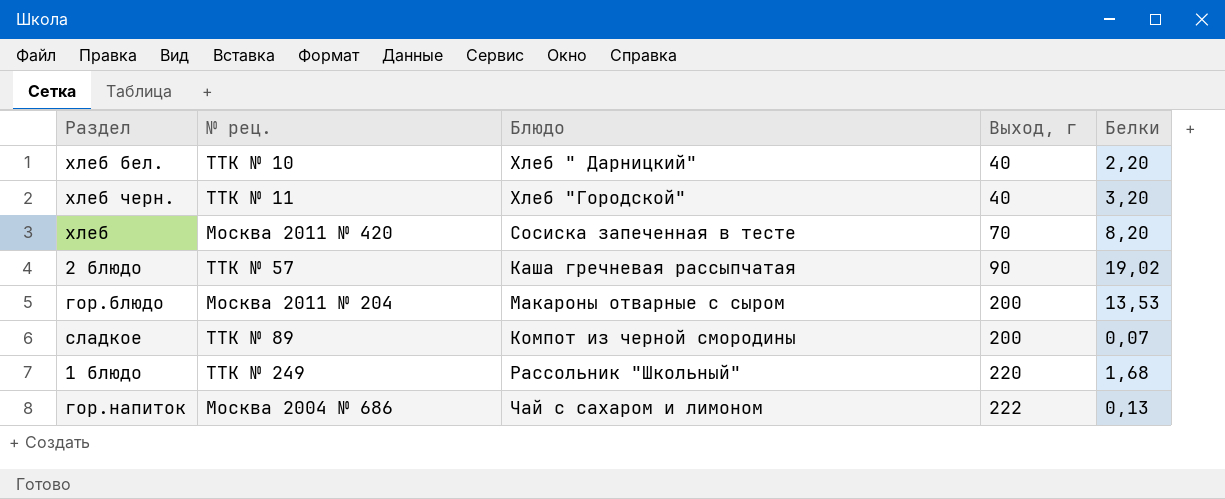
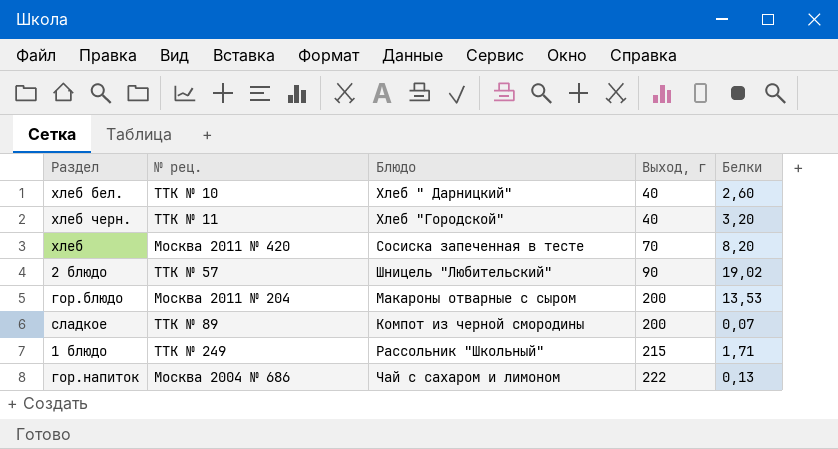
хлеб бел. | Белки: 2,20 -> 2,60
2 блюдо | Блюдо: Каша гречневая рассыпчатая -> Шницель "Любительский"
1 блюдо | Выход, г: 220 -> 215
1 блюдо | Белки: 1,68 -> 1,71

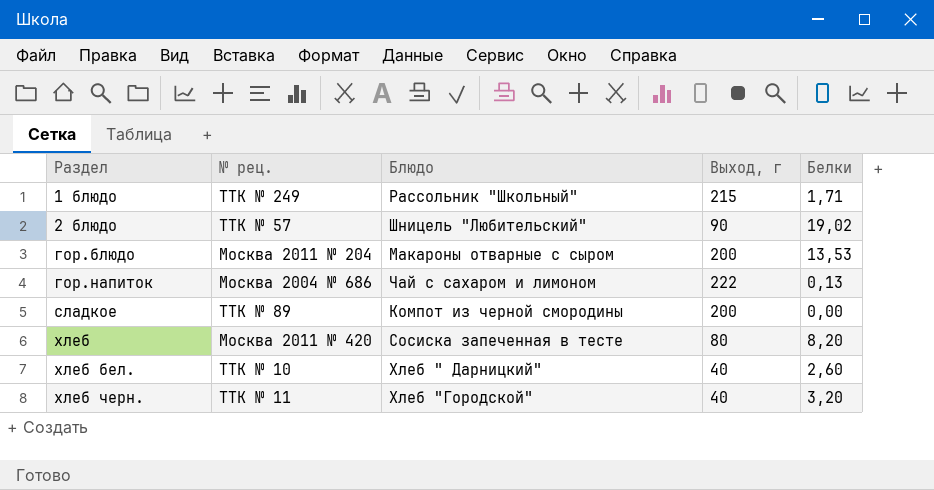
row order: Выход, г ascending -> Раздел ascending
сладкое | Белки: 0,07 -> 0,00
хлеб | Выход, г: 70 -> 80

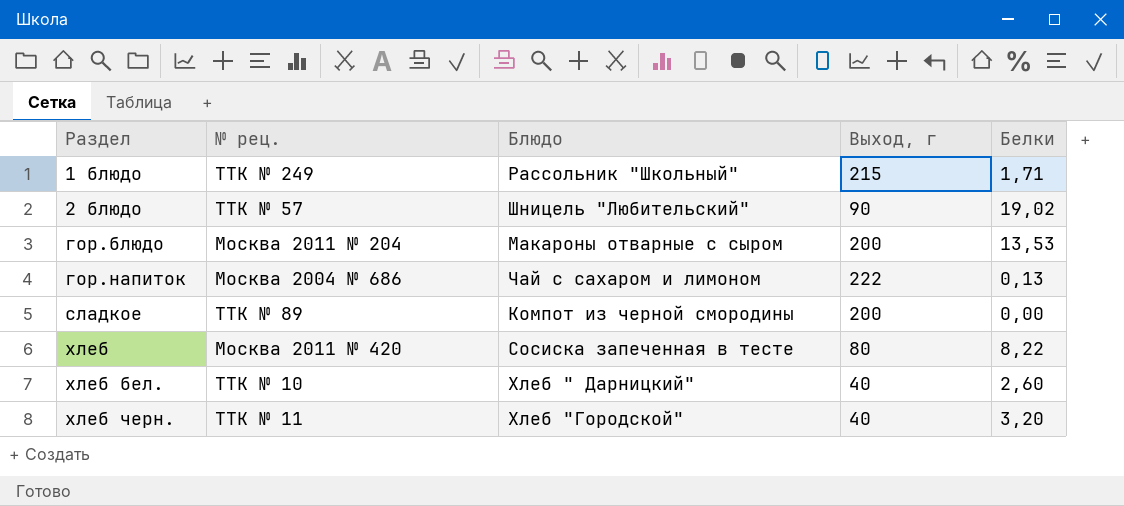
хлеб | Белки: 8,20 -> 8,22

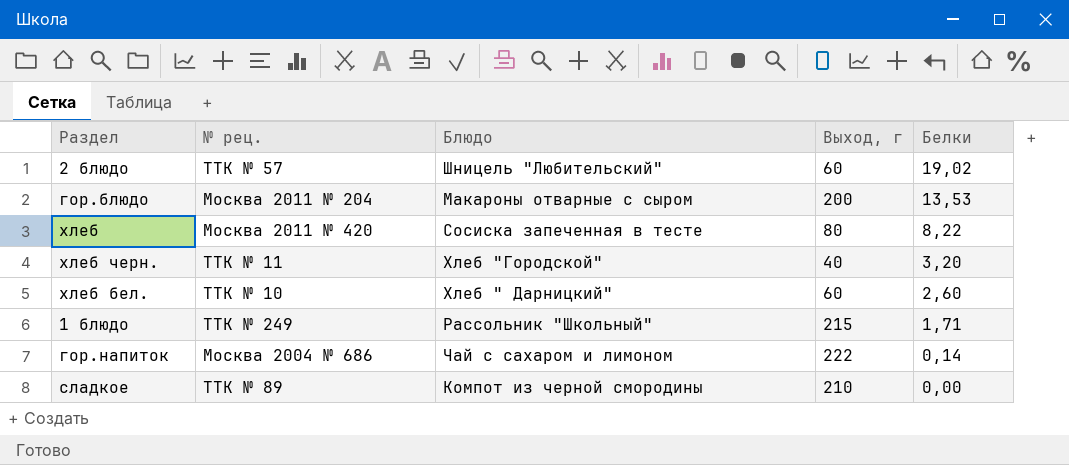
row order: Раздел ascending -> Белки descending
2 блюдо | Выход, г: 90 -> 60
хлеб бел. | Выход, г: 40 -> 60
гор.напиток | Белки: 0,13 -> 0,14
сладкое | Выход, г: 200 -> 210

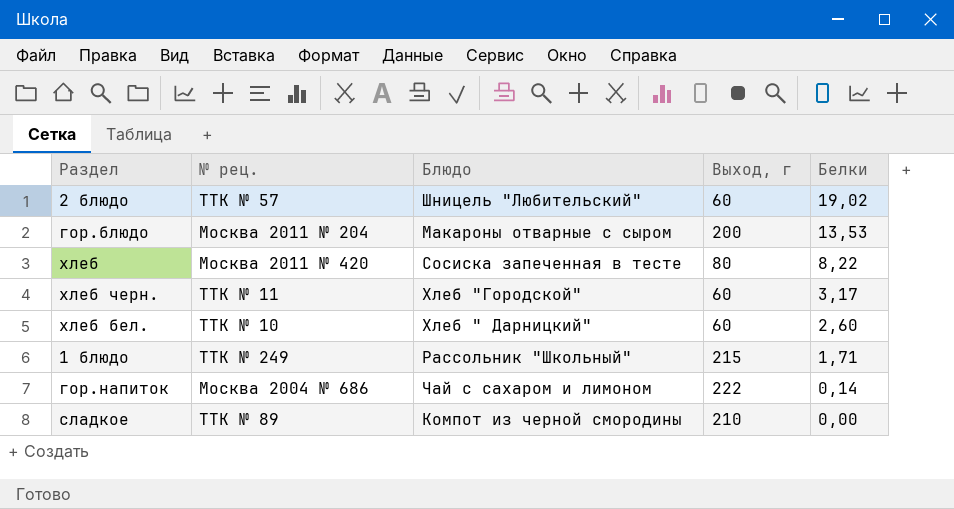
хлеб черн. | Выход, г: 40 -> 60
хлеб черн. | Белки: 3,20 -> 3,17

